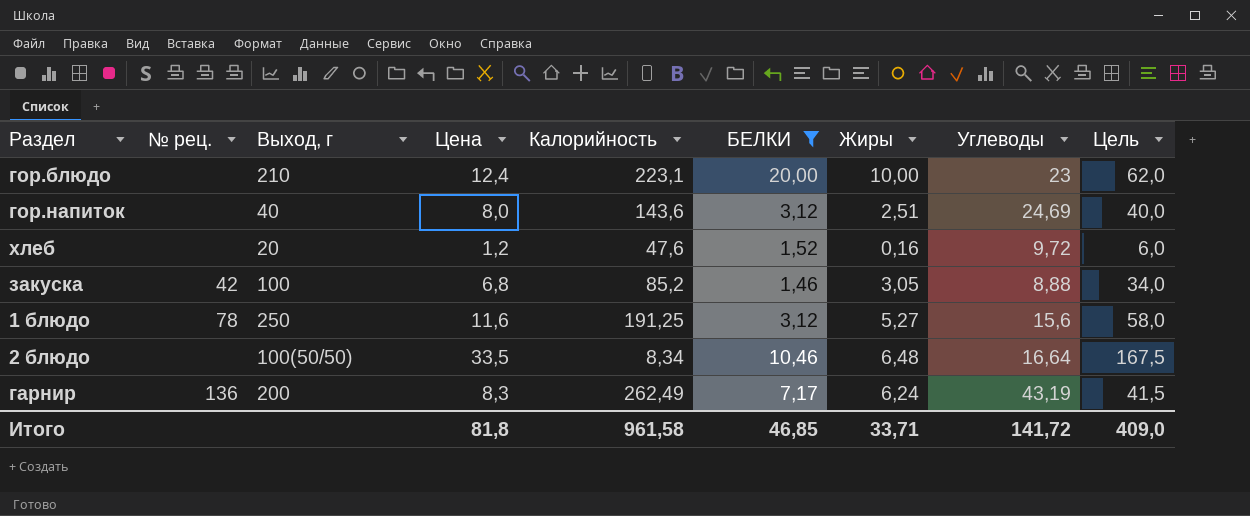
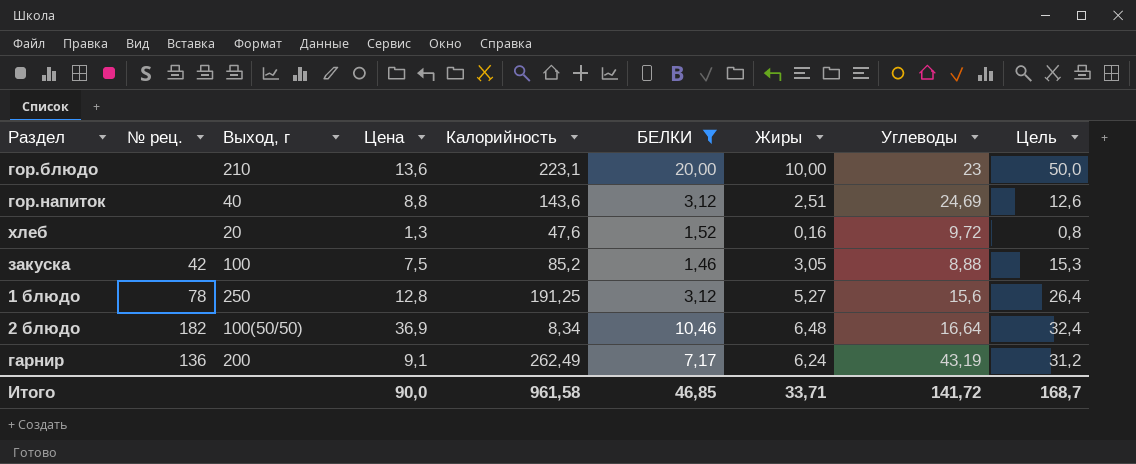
column Цель | formula: [Цена] * 5 -> [Жиры] * 5
гор.блюдо | Цена: 12,4 -> 13,6
гор.напиток | Цена: 8,0 -> 8,8
хлеб | Цена: 1,2 -> 1,3
закуска | Цена: 6,8 -> 7,5
1 блюдо | Цена: 11,6 -> 12,8
2 блюдо | № рец.: none -> 182
2 блюдо | Цена: 33,5 -> 36,9
гарнир | Цена: 8,3 -> 9,1
Итого | Цена: 81,8 -> 90,0
Итого | Цель: 409,0 -> 168,7

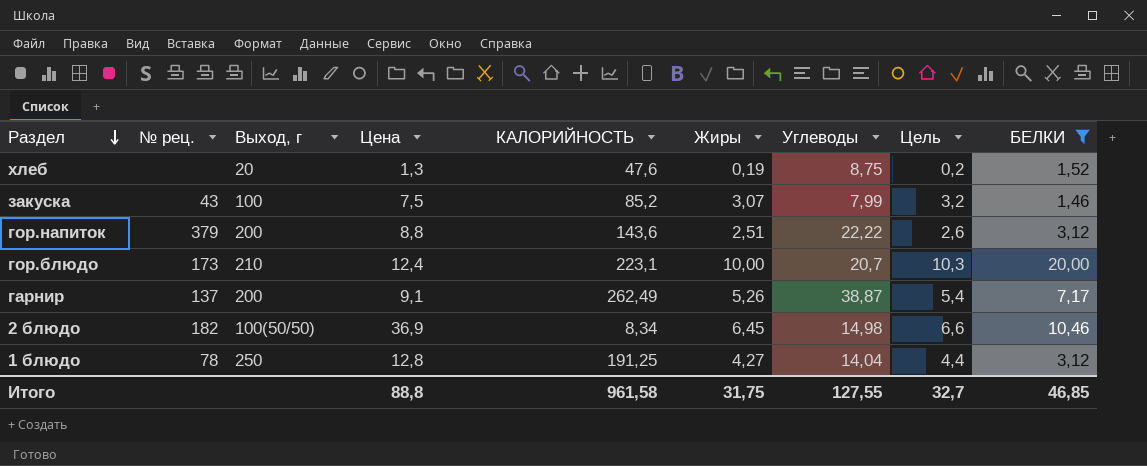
row order: none -> Раздел descending
column name: Калорийность -> КАЛОРИЙНОСТЬ
column Цель | formula: [Жиры] * 5 -> [Жиры] * 1,03
column БЕЛКИ | position: 6 -> 9
хлеб | Жиры: 0,16 -> 0,19
хлеб | Углеводы: 9,72 -> 8,75
закуска | № рец.: 42 -> 43
закуска | Жиры: 3,05 -> 3,07
закуска | Углеводы: 8,88 -> 7,99
гор.напиток | № рец.: none -> 379
гор.напиток | Выход, г: 40 -> 200
гор.напиток | Углеводы: 24,69 -> 22,22
гор.блюдо | № рец.: none -> 173
гор.блюдо | Цена: 13,6 -> 12,4
гор.блюдо | Углеводы: 23 -> 20,7
гарнир | № рец.: 136 -> 137
гарнир | Жиры: 6,24 -> 5,26
гарнир | Углеводы: 43,19 -> 38,87
2 блюдо | Жиры: 6,48 -> 6,45
2 блюдо | Углеводы: 16,64 -> 14,98
1 блюдо | Жиры: 5,27 -> 4,27
1 блюдо | Углеводы: 15,6 -> 14,04
Итого | Цена: 90,0 -> 88,8
Итого | Жиры: 33,71 -> 31,75
Итого | Углеводы: 141,72 -> 127,55
Итого | Цель: 168,7 -> 32,7

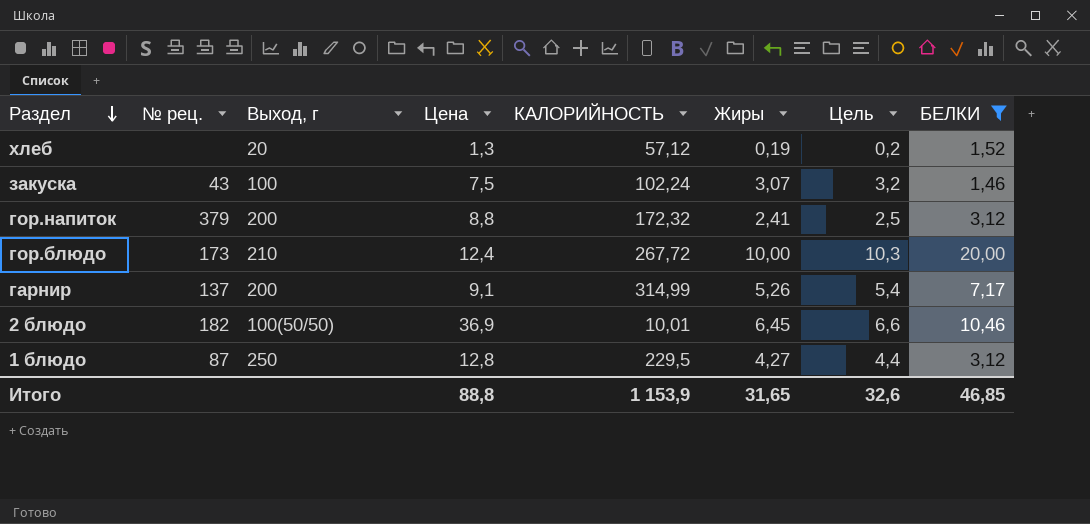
column Углеводы | position: 7 -> none
хлеб | КАЛОРИЙНОСТЬ: 47,6 -> 57,12
закуска | КАЛОРИЙНОСТЬ: 85,2 -> 102,24
гор.напиток | КАЛОРИЙНОСТЬ: 143,6 -> 172,32
гор.напиток | Жиры: 2,51 -> 2,41
гор.напиток | Цель: 2,6 -> 2,5
гор.блюдо | КАЛОРИЙНОСТЬ: 223,1 -> 267,72
гарнир | КАЛОРИЙНОСТЬ: 262,49 -> 314,99
2 блюдо | КАЛОРИЙНОСТЬ: 8,34 -> 10,01
1 блюдо | № рец.: 78 -> 87
1 блюдо | КАЛОРИЙНОСТЬ: 191,25 -> 229,5
Итого | КАЛОРИЙНОСТЬ: 961,58 -> 1 153,9
Итого | Жиры: 31,75 -> 31,65
Итого | Цель: 32,7 -> 32,6

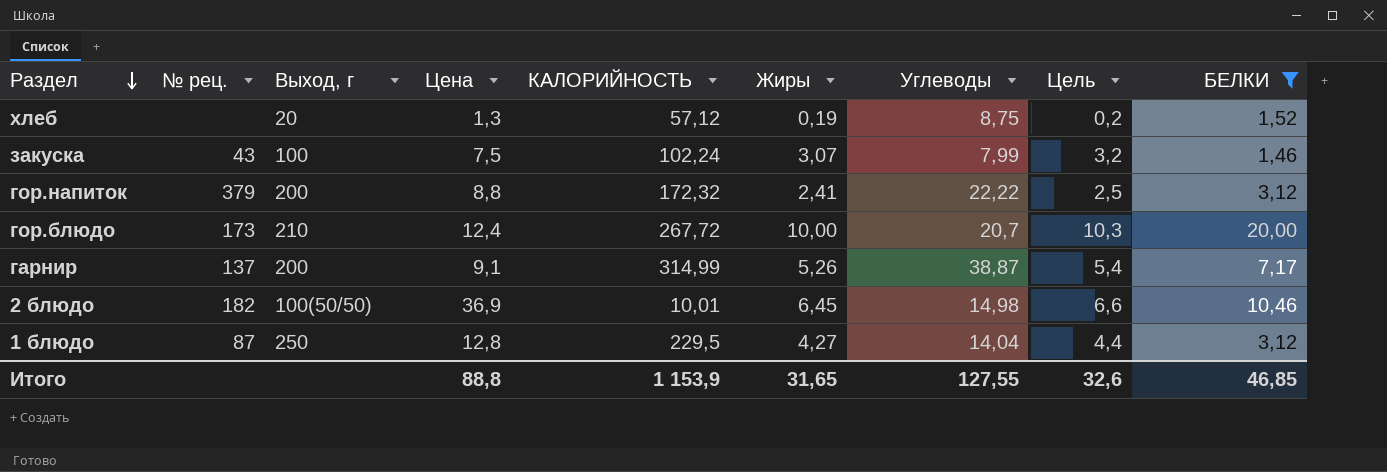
column Углеводы | position: none -> 7

